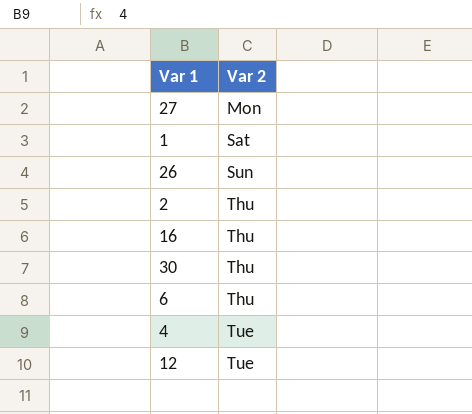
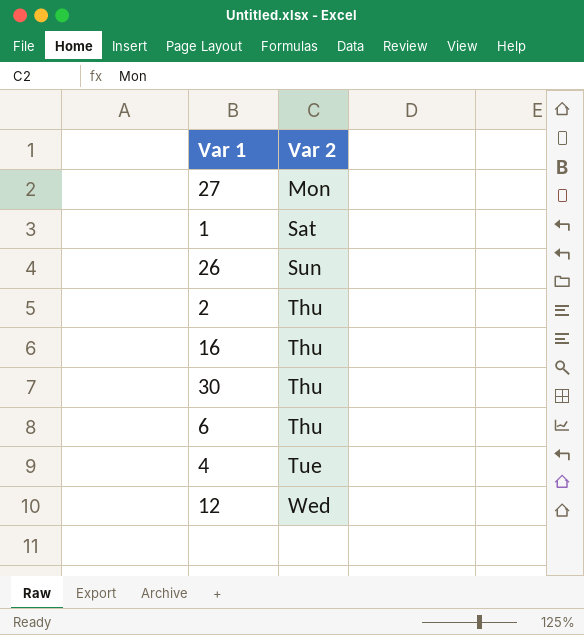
12 | Var 2: Tue -> Wed

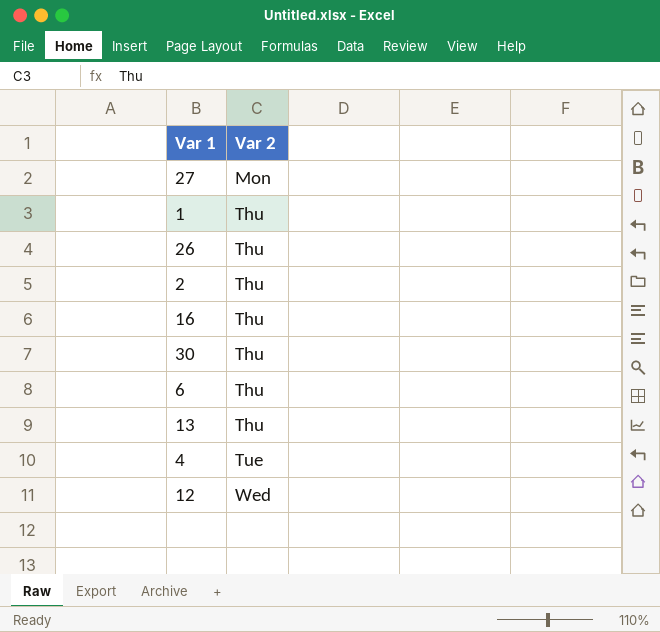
1 | Var 2: Sat -> Thu
26 | Var 2: Sun -> Thu
row 13: none -> Thu

